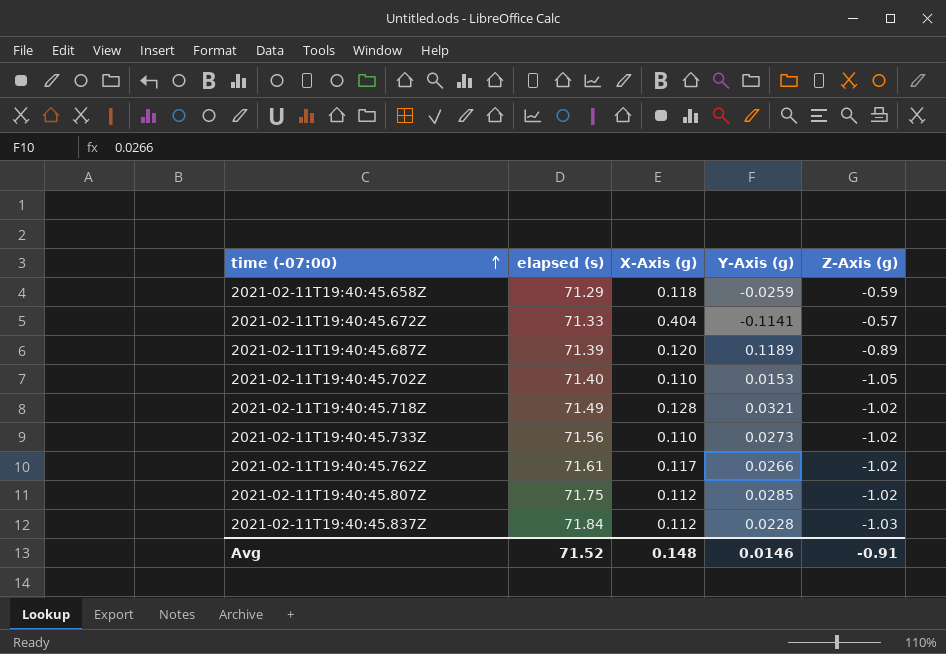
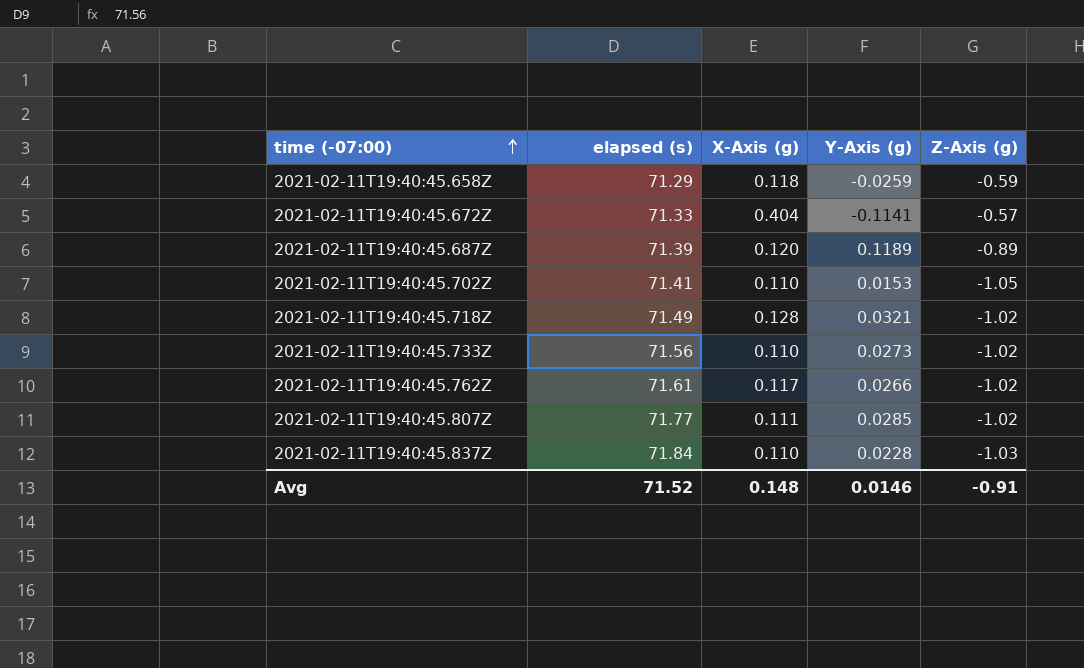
2021-02-11T19:40:45.702Z | elapsed (s): 71.40 -> 71.41
2021-02-11T19:40:45.807Z | elapsed (s): 71.75 -> 71.77
2021-02-11T19:40:45.807Z | X-Axis (g): 0.112 -> 0.111
2021-02-11T19:40:45.837Z | X-Axis (g): 0.112 -> 0.110

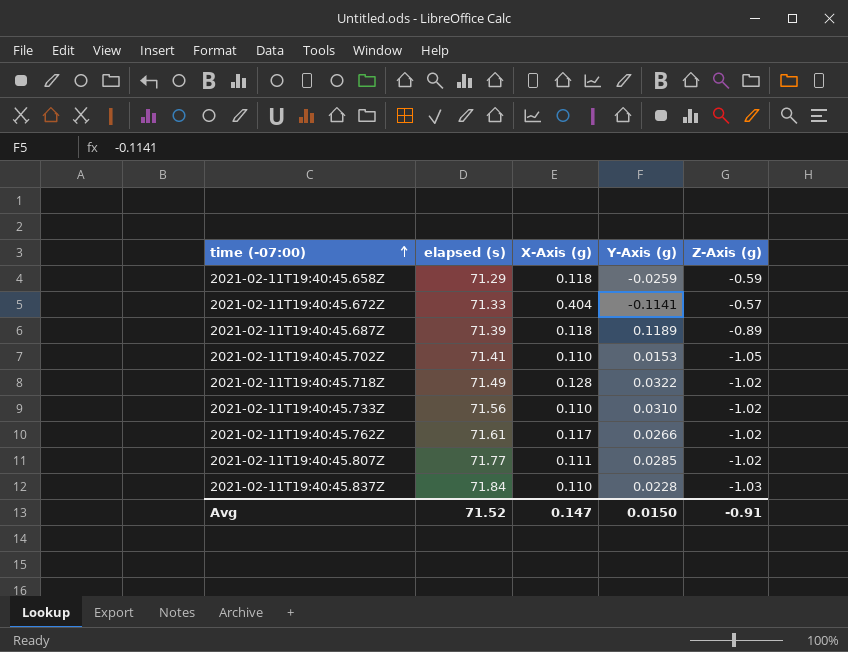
2021-02-11T19:40:45.687Z | X-Axis (g): 0.120 -> 0.118
2021-02-11T19:40:45.718Z | Y-Axis (g): 0.0321 -> 0.0322
2021-02-11T19:40:45.733Z | Y-Axis (g): 0.0273 -> 0.0310
Avg | X-Axis (g): 0.148 -> 0.147
Avg | Y-Axis (g): 0.0146 -> 0.0150

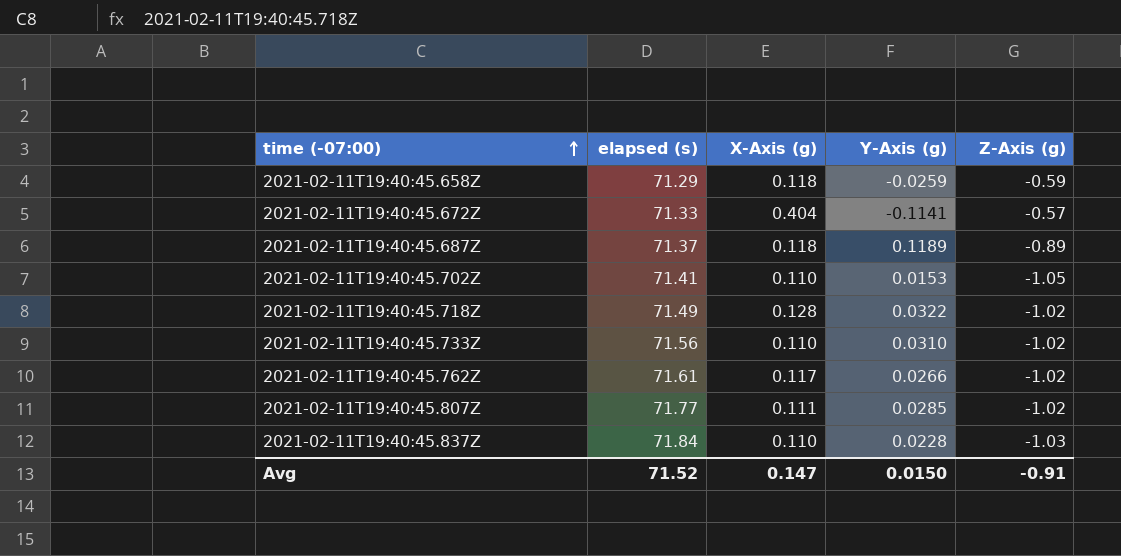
2021-02-11T19:40:45.687Z | elapsed (s): 71.39 -> 71.37

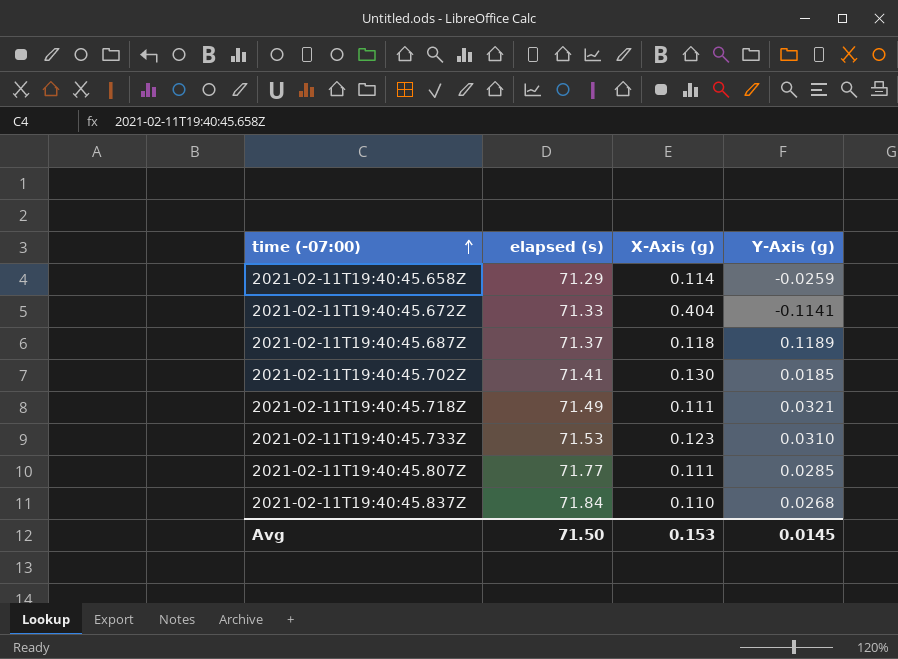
column Z-Axis (g) | position: 5 -> none
row 2021-02-11T19:40:45.762Z: 71.61 | 0.117 | 0.0266 | -1.02 -> none
2021-02-11T19:40:45.658Z | X-Axis (g): 0.118 -> 0.114
2021-02-11T19:40:45.702Z | X-Axis (g): 0.110 -> 0.130
2021-02-11T19:40:45.702Z | Y-Axis (g): 0.0153 -> 0.0185
2021-02-11T19:40:45.718Z | X-Axis (g): 0.128 -> 0.111
2021-02-11T19:40:45.718Z | Y-Axis (g): 0.0322 -> 0.0321
2021-02-11T19:40:45.733Z | elapsed (s): 71.56 -> 71.53
2021-02-11T19:40:45.733Z | X-Axis (g): 0.110 -> 0.123
2021-02-11T19:40:45.837Z | Y-Axis (g): 0.0228 -> 0.0268
Avg | elapsed (s): 71.52 -> 71.50
Avg | X-Axis (g): 0.147 -> 0.153
Avg | Y-Axis (g): 0.0150 -> 0.0145

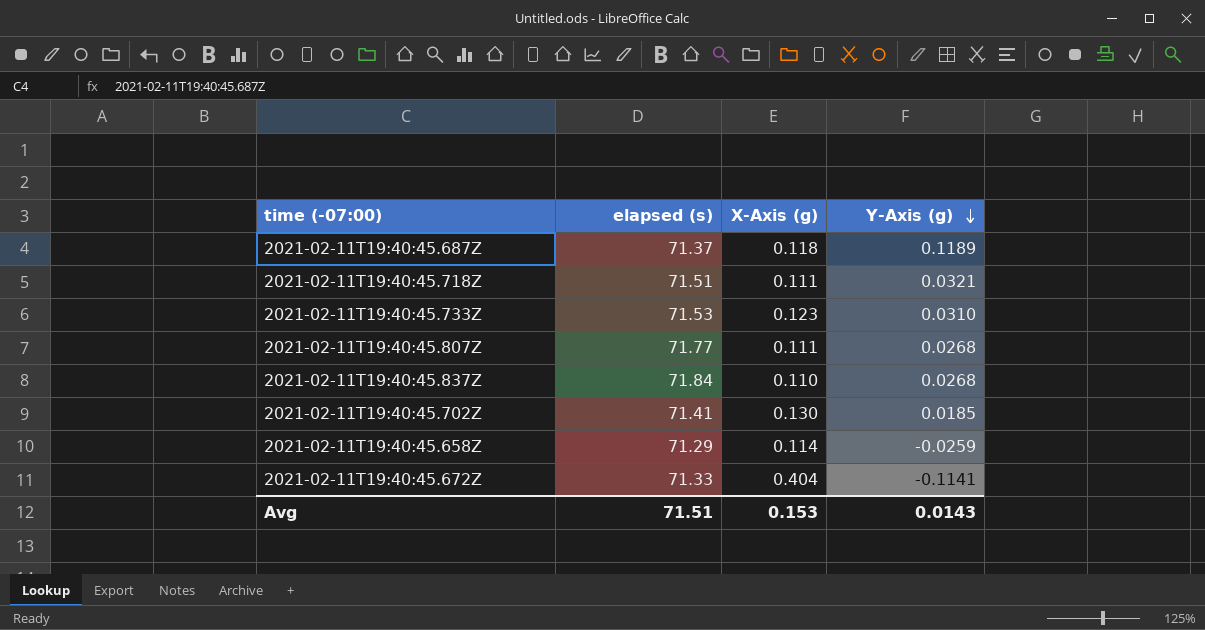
row order: time (-07:00) ascending -> Y-Axis (g) descending
2021-02-11T19:40:45.718Z | elapsed (s): 71.49 -> 71.51
2021-02-11T19:40:45.807Z | Y-Axis (g): 0.0285 -> 0.0268
Avg | elapsed (s): 71.50 -> 71.51
Avg | Y-Axis (g): 0.0145 -> 0.0143

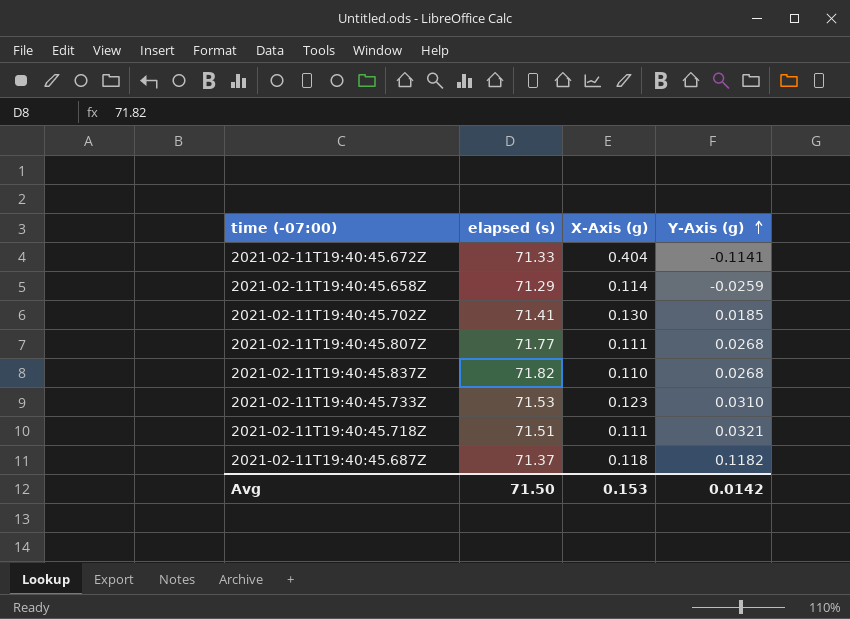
row order: Y-Axis (g) descending -> Y-Axis (g) ascending
2021-02-11T19:40:45.837Z | elapsed (s): 71.84 -> 71.82
2021-02-11T19:40:45.687Z | Y-Axis (g): 0.1189 -> 0.1182
Avg | elapsed (s): 71.51 -> 71.50
Avg | Y-Axis (g): 0.0143 -> 0.0142

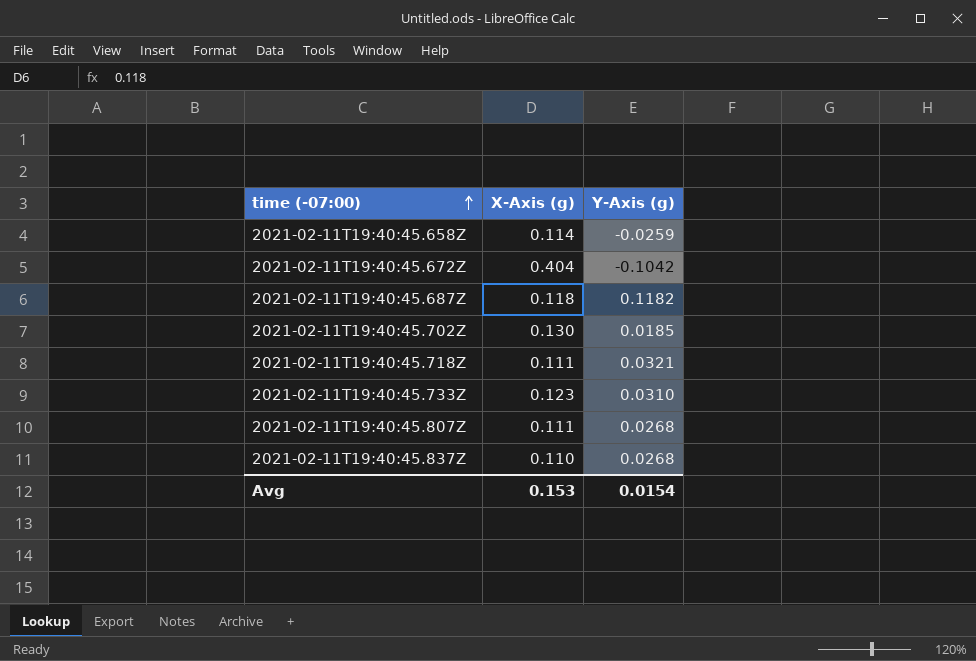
row order: Y-Axis (g) ascending -> time (-07:00) ascending
column elapsed (s) | position: 2 -> none
2021-02-11T19:40:45.672Z | Y-Axis (g): -0.1141 -> -0.1042
Avg | Y-Axis (g): 0.0142 -> 0.0154

